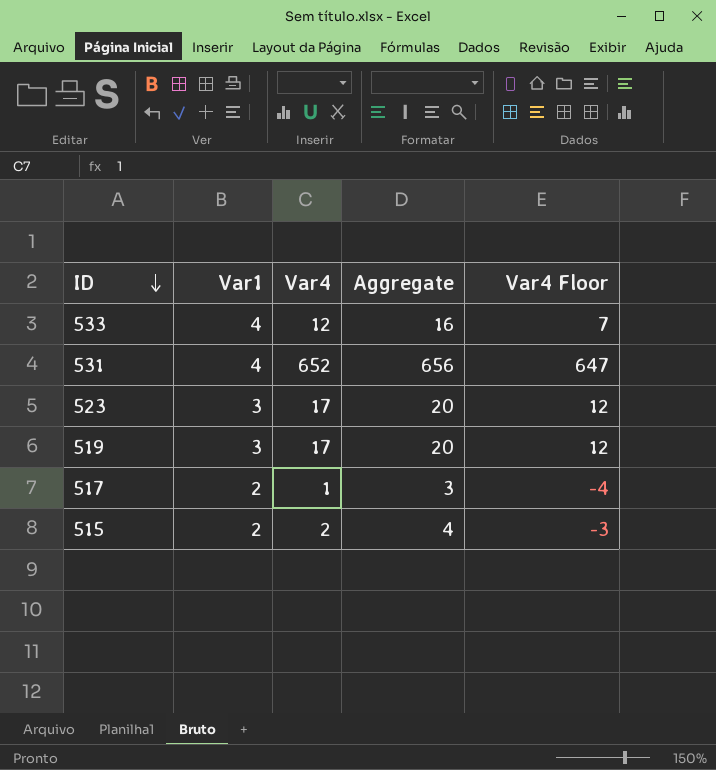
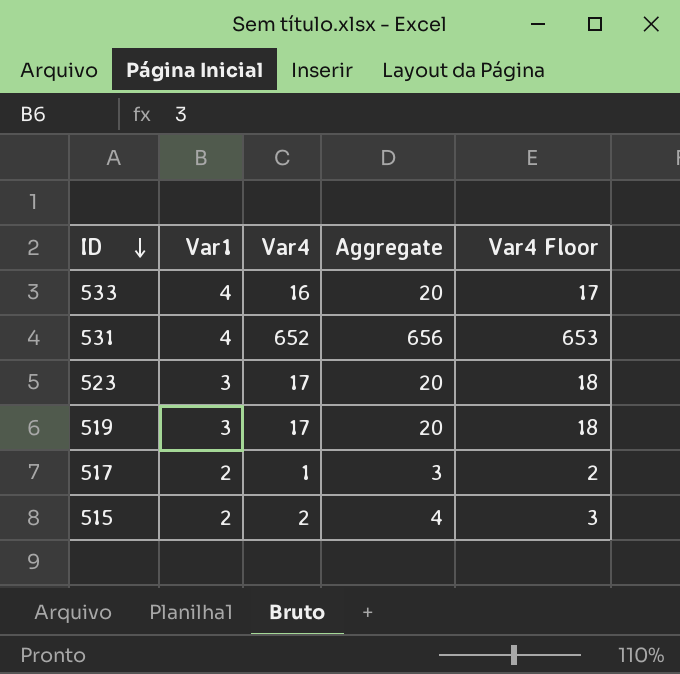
column Var4 Floor | formula: [Var4] - 5 -> [Var4] + 1
533 | Var4: 12 -> 16
533 | Aggregate: 16 -> 20

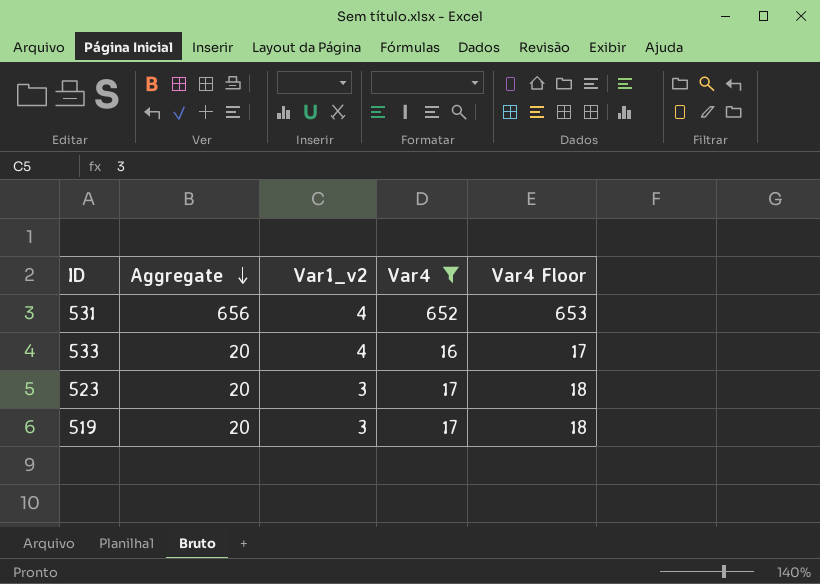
filter: none -> Var4 >= 16
row order: ID descending -> Aggregate descending
column Aggregate | position: 4 -> 2
column name: Var1 -> Var1_v2

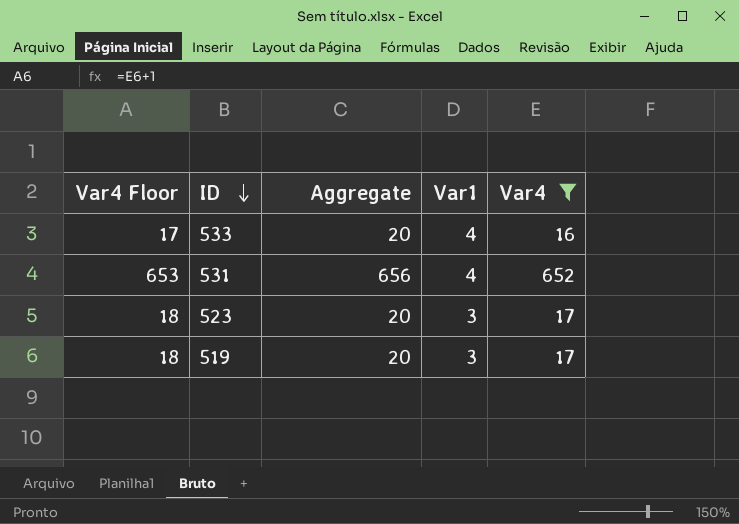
row order: Aggregate descending -> ID descending
column Var4 Floor | position: 5 -> 1
column name: Var1_v2 -> Var1

